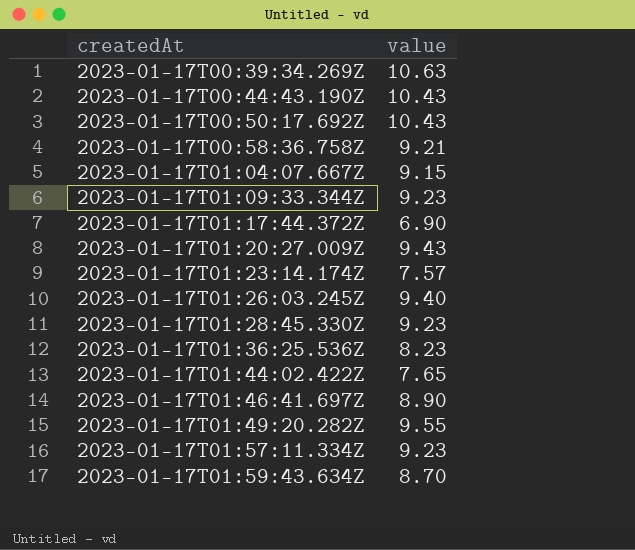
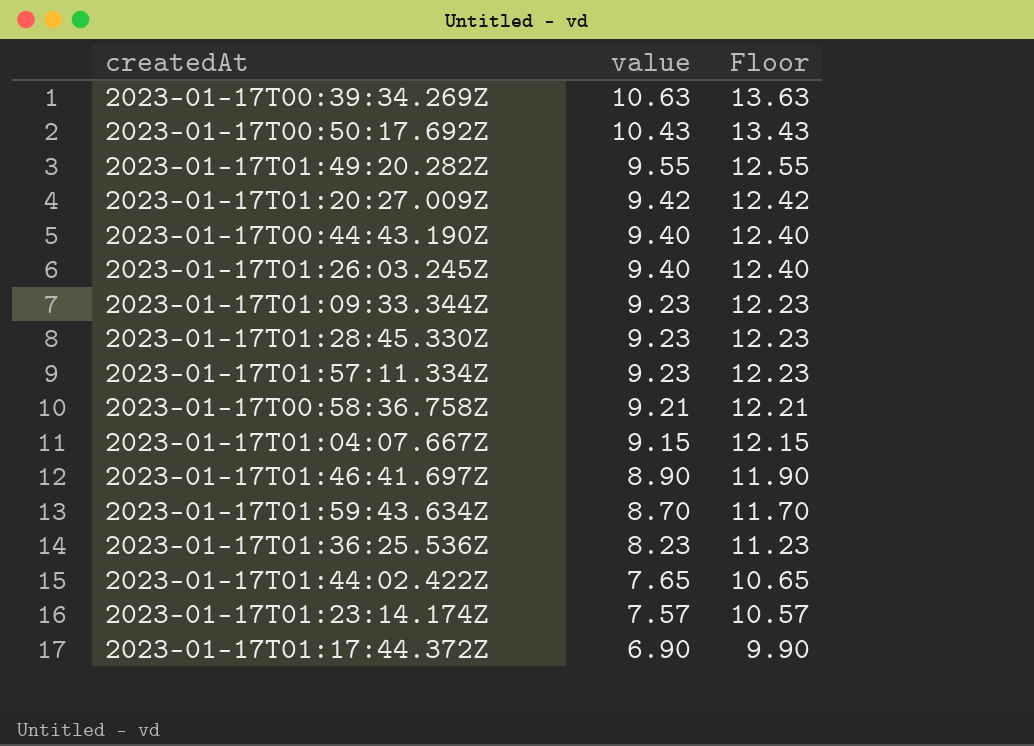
row order: createdAt ascending -> value descending
column Floor | formula: none -> [value] + 3
2023-01-17T01:20:27.009Z | value: 9.43 -> 9.42
2023-01-17T00:44:43.190Z | value: 10.43 -> 9.40

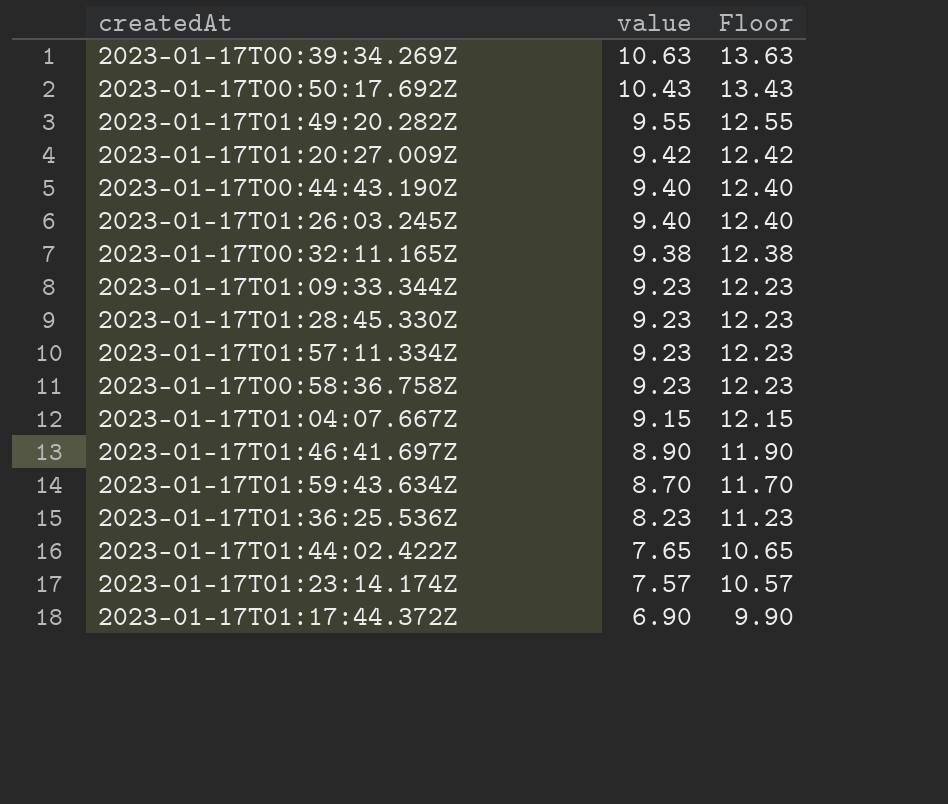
row 2023-01-17T00:32:11.165Z: none -> 9.38 | 12.38
2023-01-17T00:58:36.758Z | value: 9.21 -> 9.23
2023-01-17T00:58:36.758Z | Floor: 12.21 -> 12.23

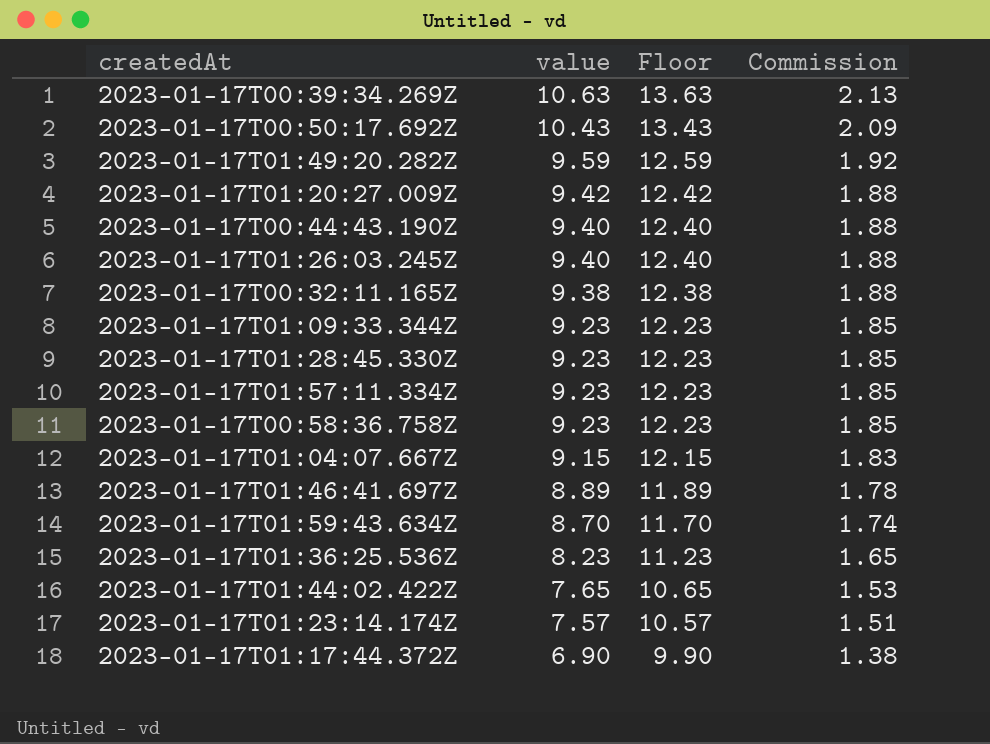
column Commission | formula: none -> [value] * 0.2
2023-01-17T01:49:20.282Z | value: 9.55 -> 9.59
2023-01-17T01:49:20.282Z | Floor: 12.55 -> 12.59
2023-01-17T01:46:41.697Z | value: 8.90 -> 8.89
2023-01-17T01:46:41.697Z | Floor: 11.90 -> 11.89

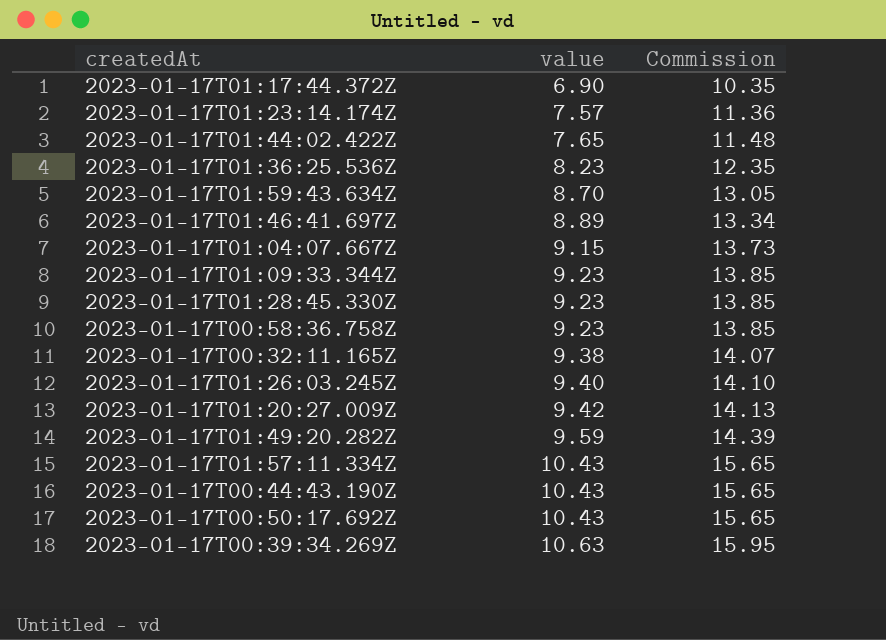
row order: value descending -> value ascending
column Floor | formula: [value] + 3 -> none
column Commission | formula: [value] * 0.2 -> [value] * 1.5
2023-01-17T01:57:11.334Z | value: 9.23 -> 10.43
2023-01-17T00:44:43.190Z | value: 9.40 -> 10.43

